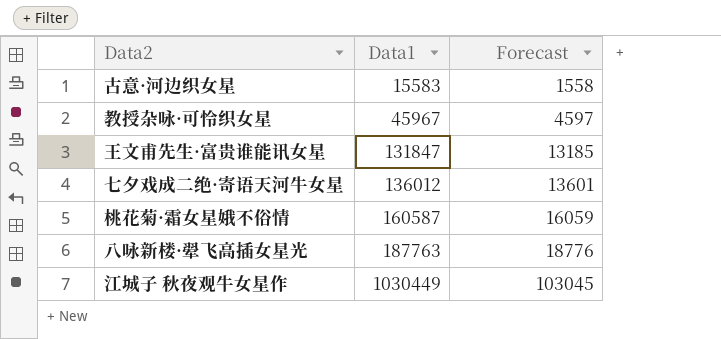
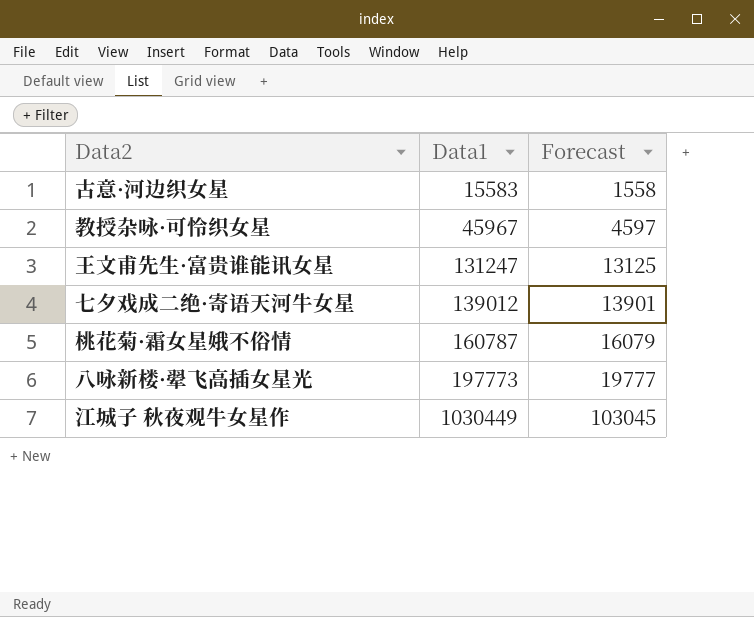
王文甫先生·富贵谁能讯女星 | Data1: 131847 -> 131247
王文甫先生·富贵谁能讯女星 | Forecast: 13185 -> 13125
七夕戏成二绝·寄语天河牛女星 | Data1: 136012 -> 139012
七夕戏成二绝·寄语天河牛女星 | Forecast: 13601 -> 13901
桃花菊·霜女星娥不俗情 | Data1: 160587 -> 160787
桃花菊·霜女星娥不俗情 | Forecast: 16059 -> 16079
八咏新楼·翚飞高插女星光 | Data1: 187763 -> 197773
八咏新楼·翚飞高插女星光 | Forecast: 18776 -> 19777

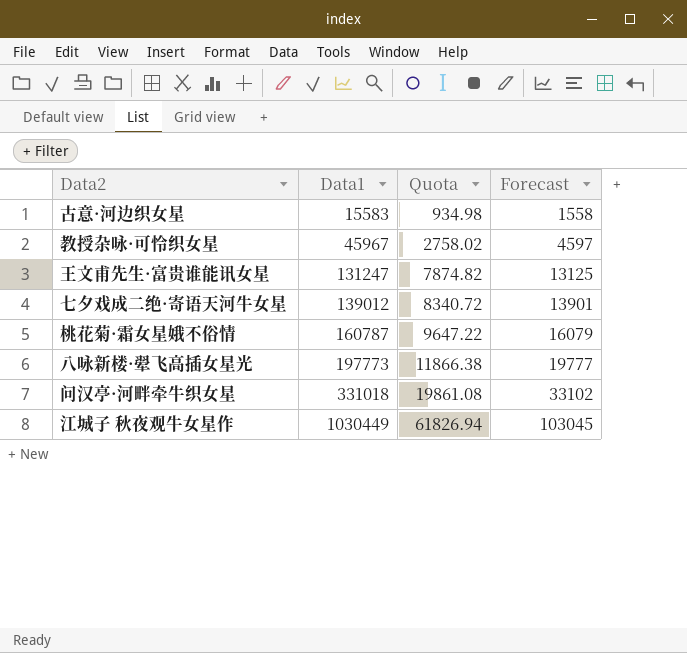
column Quota | formula: none -> [Data1] * 0.06
row 问汉亭·河畔牵牛织女星: none -> 331018 | 19861.08 | 33102

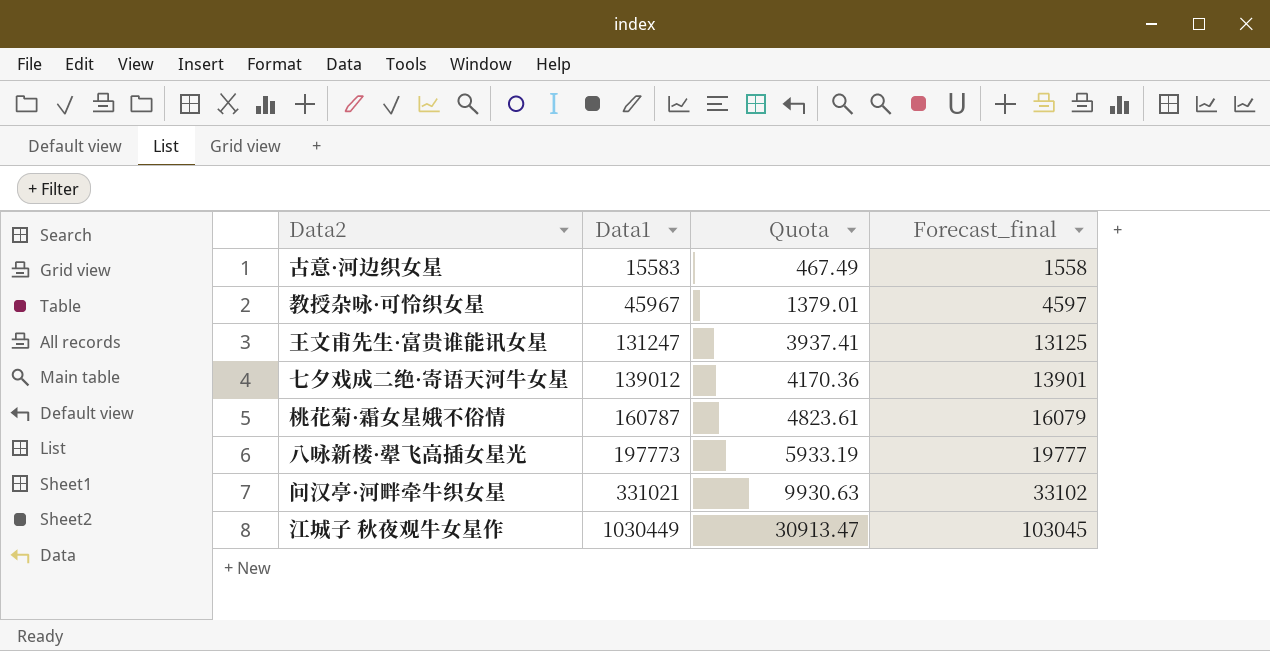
column Quota | formula: [Data1] * 0.06 -> [Data1] * 0.03
column name: Forecast -> Forecast_final
问汉亭·河畔牵牛织女星 | Data1: 331018 -> 331021

